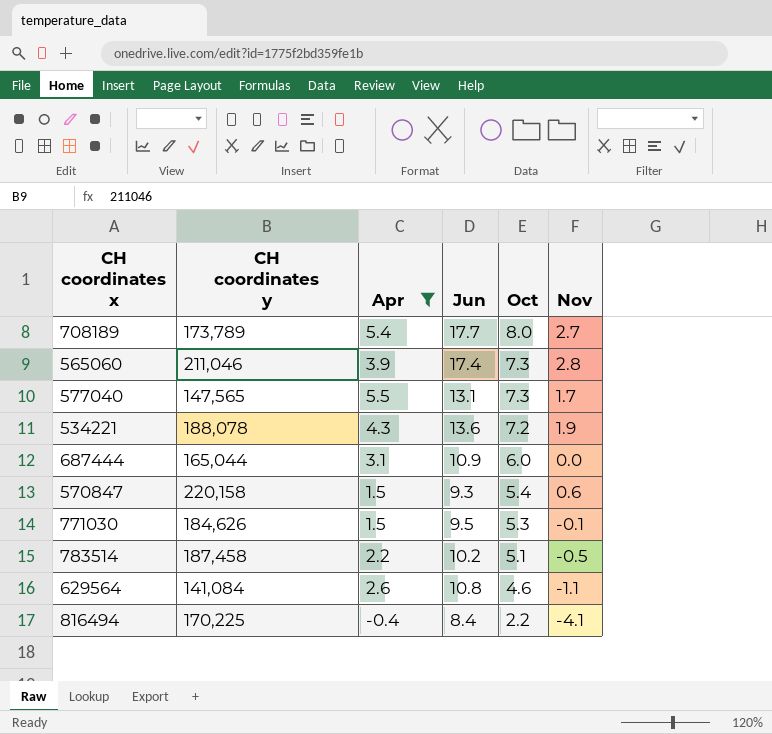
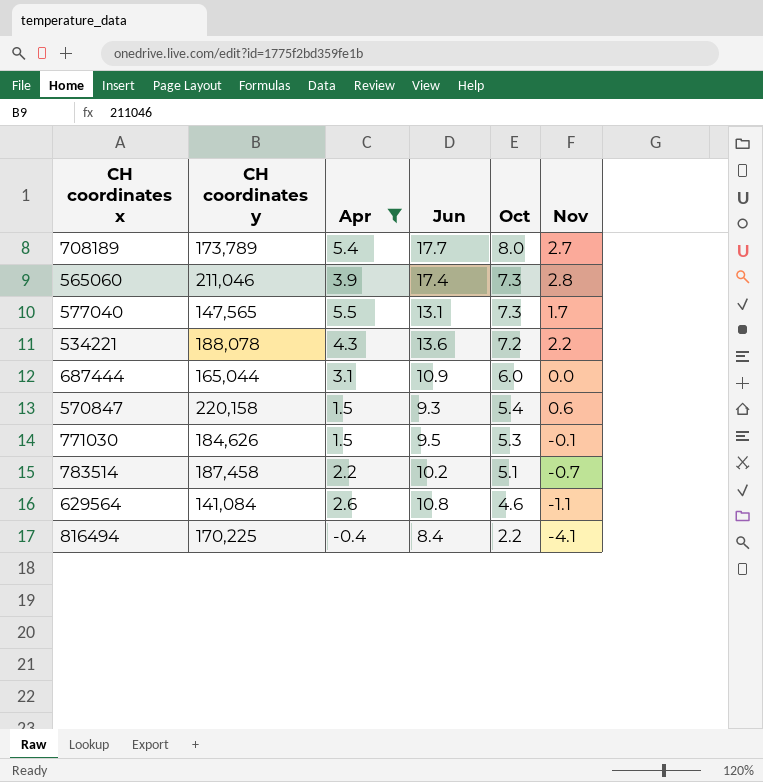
534221 | Nov: 1.9 -> 2.2
783514 | Nov: -0.5 -> -0.7

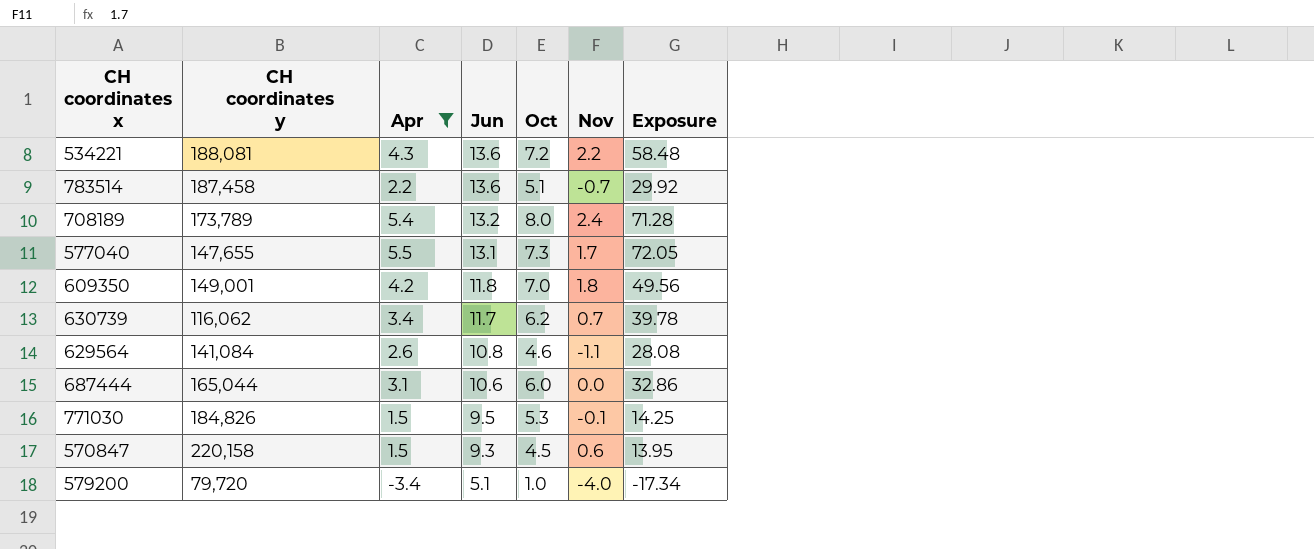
row order: Oct descending -> Jun descending
column Exposure | formula: none -> [Apr] * [Jun]
row 565060: 211,046 | 3.9 | 17.4 | 7.3 | 2.8 -> none
row 816494: 170,225 | -0.4 | 8.4 | 2.2 | -4.1 -> none
534221 | CH coordinates y: 188,078 -> 188,081
783514 | Jun: 10.2 -> 13.6
708189 | Jun: 17.7 -> 13.2
708189 | Nov: 2.7 -> 2.4
577040 | CH coordinates y: 147,565 -> 147,655
row 609350: none -> 149,001 | 4.2 | 11.8 | 7.0 | 1.8 | 49.56
row 630739: none -> 116,062 | 3.4 | 11.7 | 6.2 | 0.7 | 39.78
687444 | Jun: 10.9 -> 10.6
771030 | CH coordinates y: 184,626 -> 184,826
570847 | Oct: 5.4 -> 4.5
row 579200: none -> 79,720 | -3.4 | 5.1 | 1.0 | -4.0 | -17.34

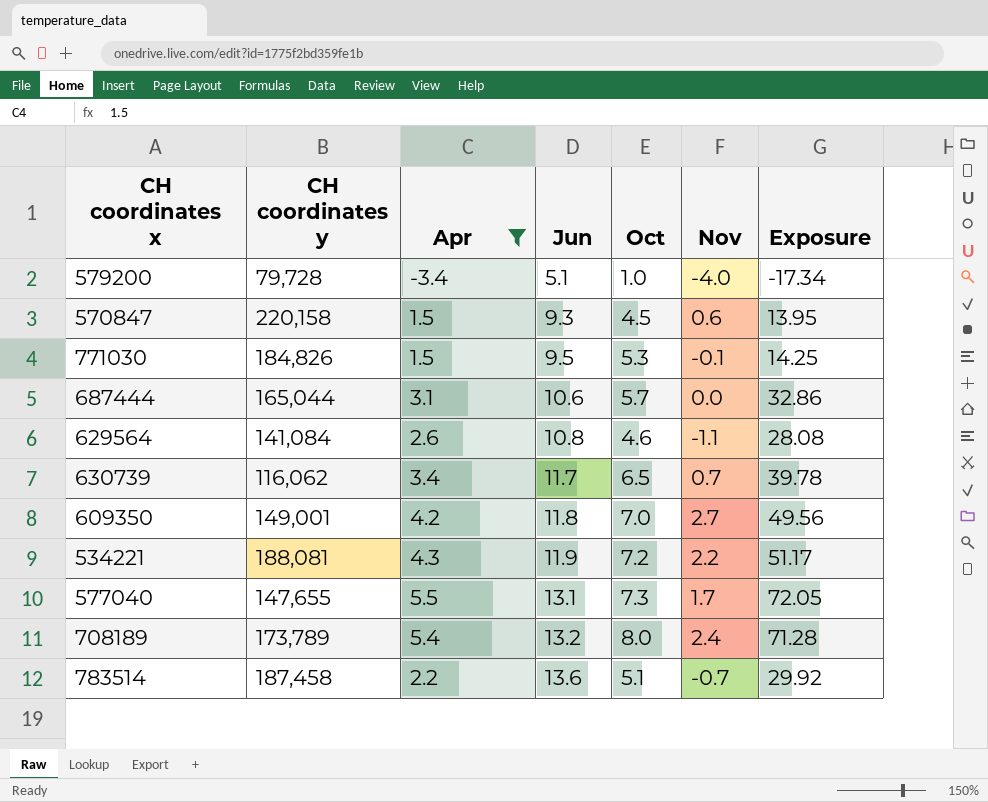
row order: Jun descending -> Jun ascending
579200 | CH coordinates y: 79,720 -> 79,728
687444 | Oct: 6.0 -> 5.7
630739 | Oct: 6.2 -> 6.5
609350 | Nov: 1.8 -> 2.7
534221 | Jun: 13.6 -> 11.9
534221 | Exposure: 58.48 -> 51.17

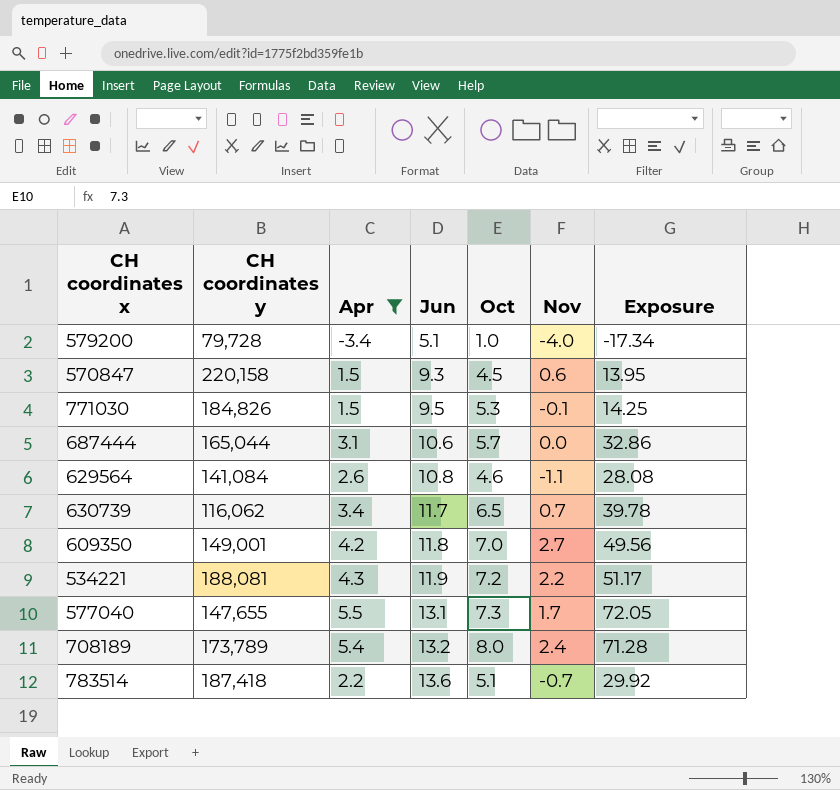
783514 | CH coordinates y: 187,458 -> 187,418

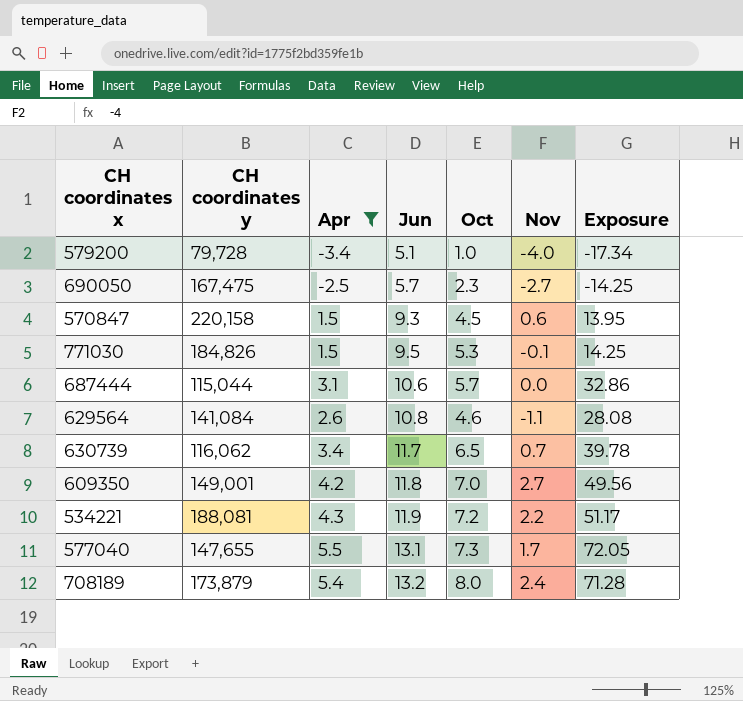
row 783514: 187,418 | 2.2 | 13.6 | 5.1 | -0.7 | 29.92 -> none
row 690050: none -> 167,475 | -2.5 | 5.7 | 2.3 | -2.7 | -14.25
687444 | CH coordinates y: 165,044 -> 115,044
708189 | CH coordinates y: 173,789 -> 173,879

